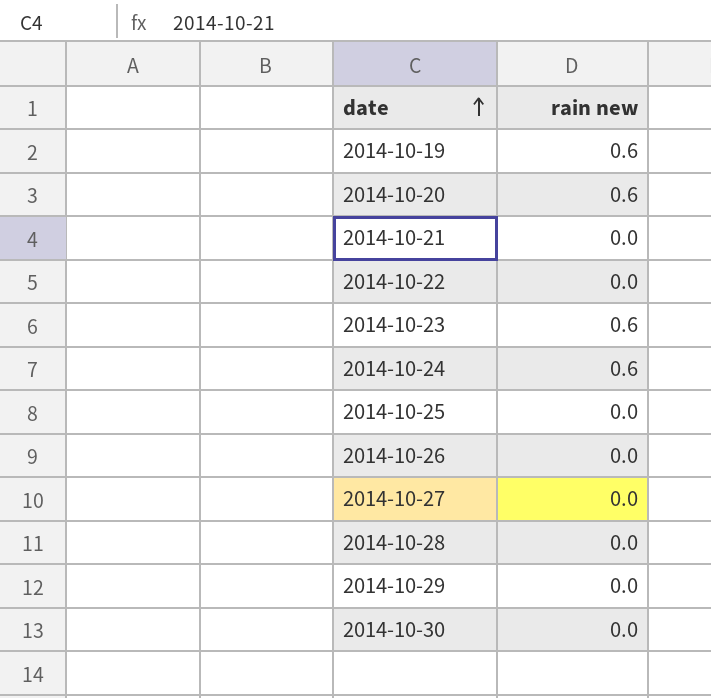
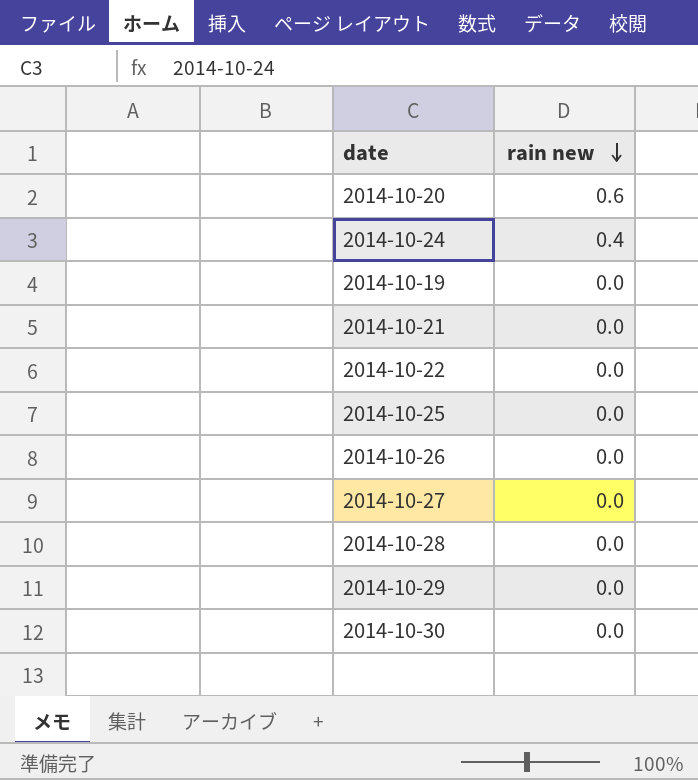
row order: date ascending -> rain new descending
row 2014-10-23: 0.6 -> none
2014-10-24 | rain new: 0.6 -> 0.4
2014-10-19 | rain new: 0.6 -> 0.0

